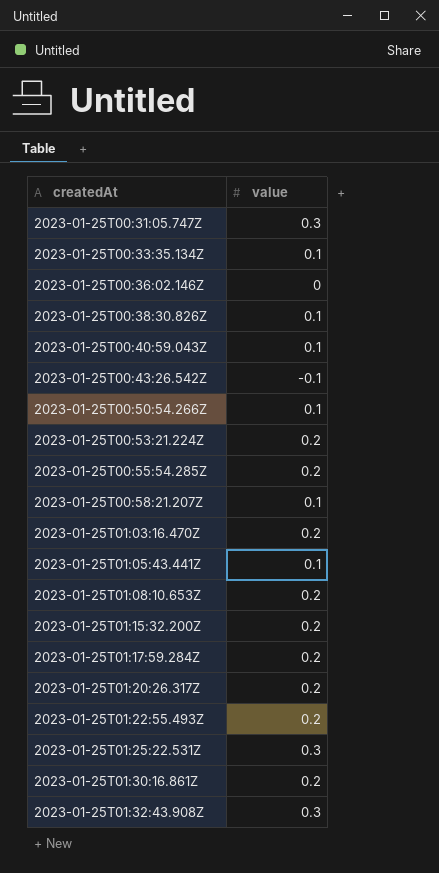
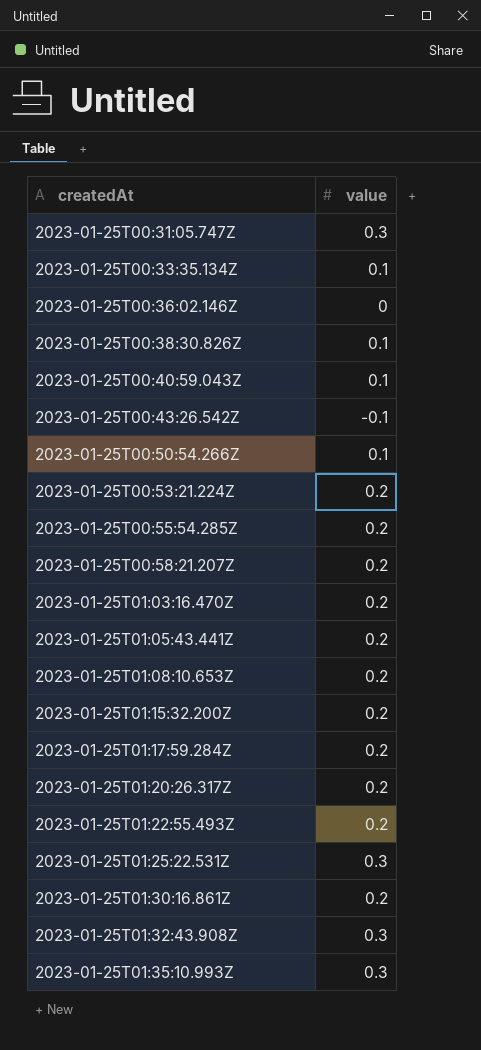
2023-01-25T00:58:21.207Z | value: 0.1 -> 0.2
2023-01-25T01:05:43.441Z | value: 0.1 -> 0.2
row 2023-01-25T01:35:10.993Z: none -> 0.3

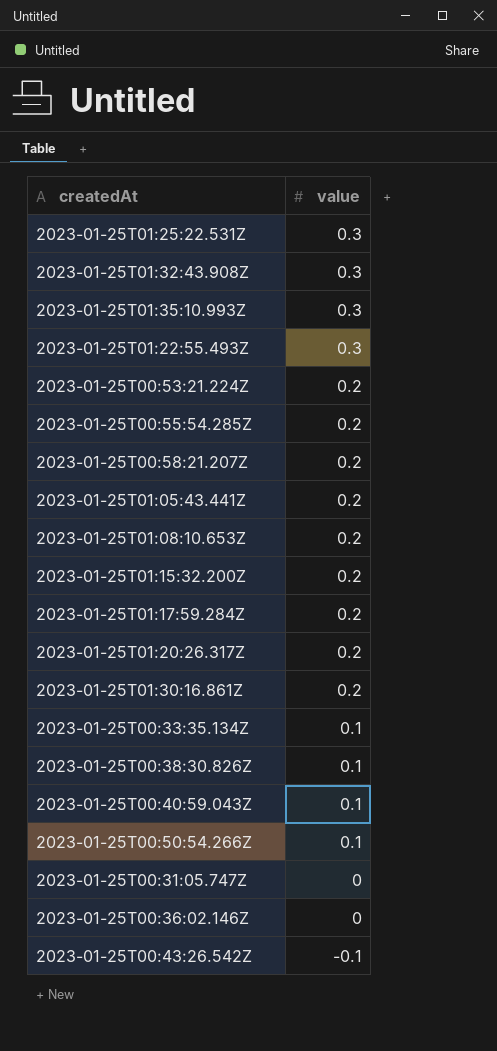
row order: createdAt ascending -> value descending
row 2023-01-25T01:03:16.470Z: 0.2 -> none
2023-01-25T01:22:55.493Z | value: 0.2 -> 0.3
2023-01-25T00:31:05.747Z | value: 0.3 -> 0

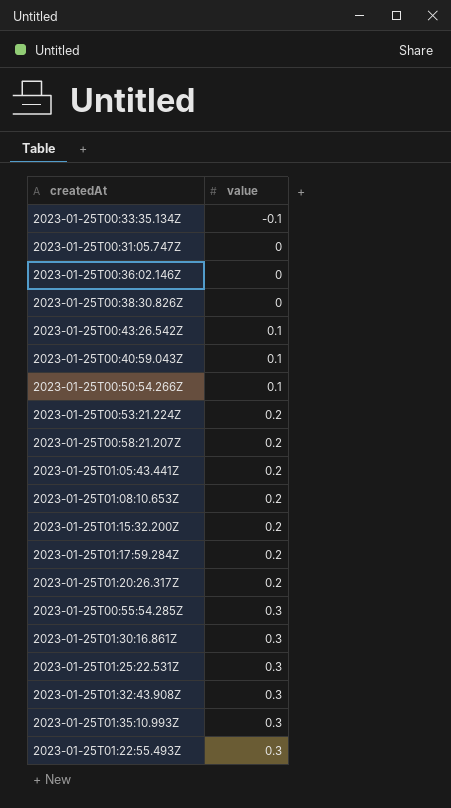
row order: value descending -> value ascending
2023-01-25T00:33:35.134Z | value: 0.1 -> -0.1
2023-01-25T00:38:30.826Z | value: 0.1 -> 0
2023-01-25T00:43:26.542Z | value: -0.1 -> 0.1
2023-01-25T00:55:54.285Z | value: 0.2 -> 0.3
2023-01-25T01:30:16.861Z | value: 0.2 -> 0.3

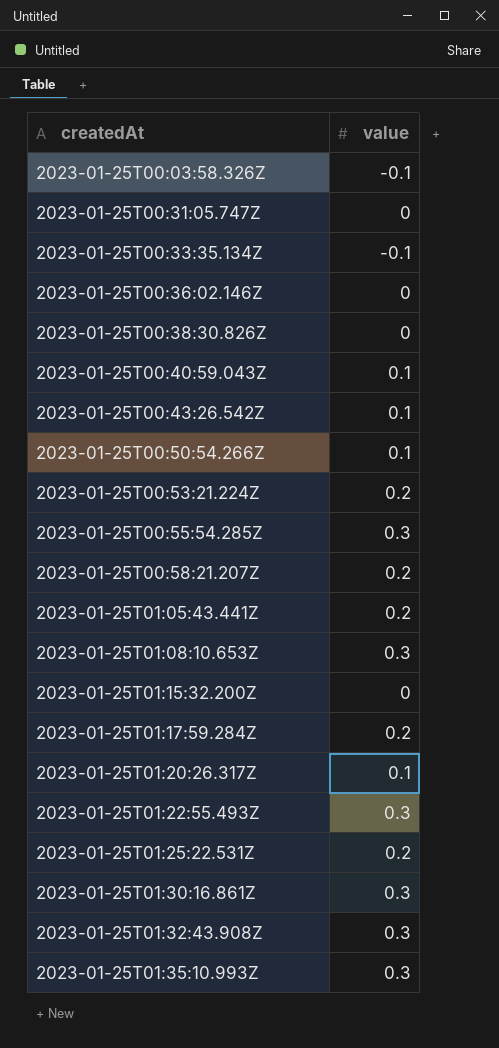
row order: value ascending -> createdAt ascending
row 2023-01-25T00:03:58.326Z: none -> -0.1
2023-01-25T01:08:10.653Z | value: 0.2 -> 0.3
2023-01-25T01:15:32.200Z | value: 0.2 -> 0
2023-01-25T01:20:26.317Z | value: 0.2 -> 0.1
2023-01-25T01:25:22.531Z | value: 0.3 -> 0.2

